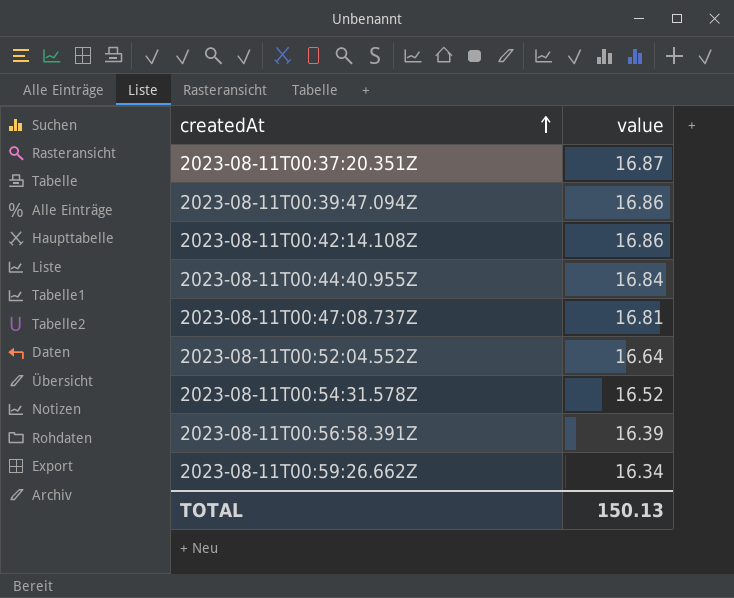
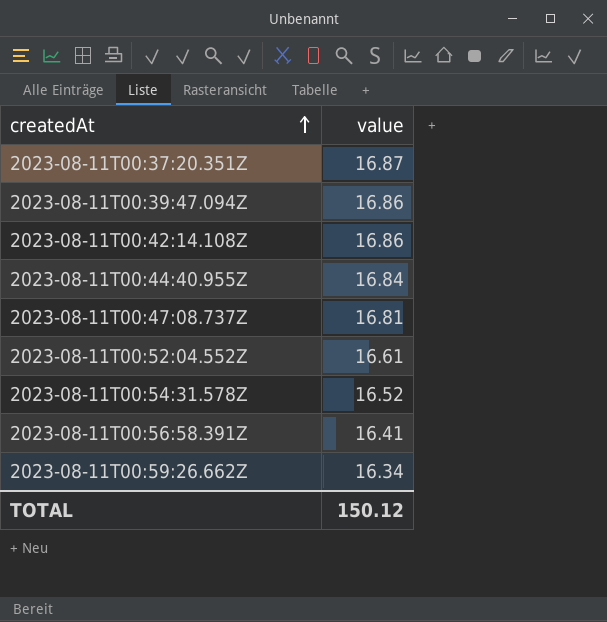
2023-08-11T00:52:04.552Z | value: 16.64 -> 16.61
2023-08-11T00:56:58.391Z | value: 16.39 -> 16.41
TOTAL | value: 150.13 -> 150.12

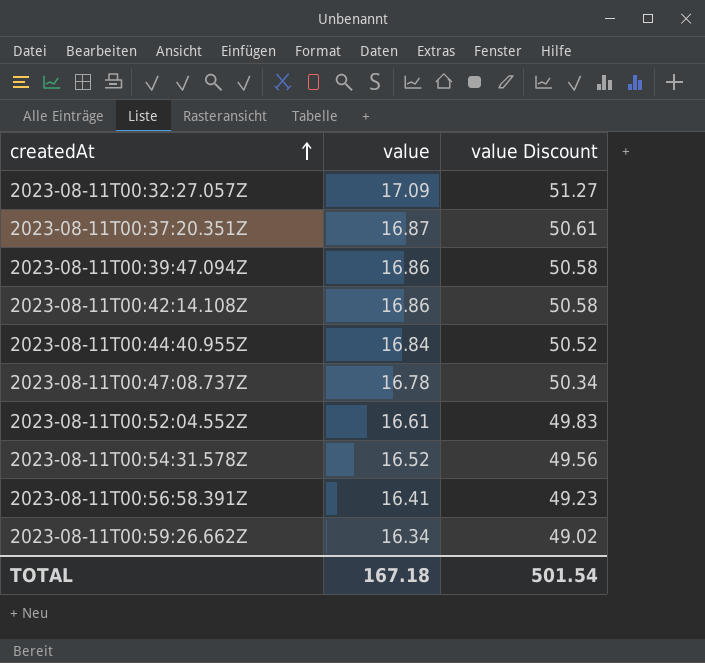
column value Discount | formula: none -> [value] * 3
row 2023-08-11T00:32:27.057Z: none -> 17.09 | 51.27
2023-08-11T00:47:08.737Z | value: 16.81 -> 16.78
TOTAL | value: 150.12 -> 167.18

